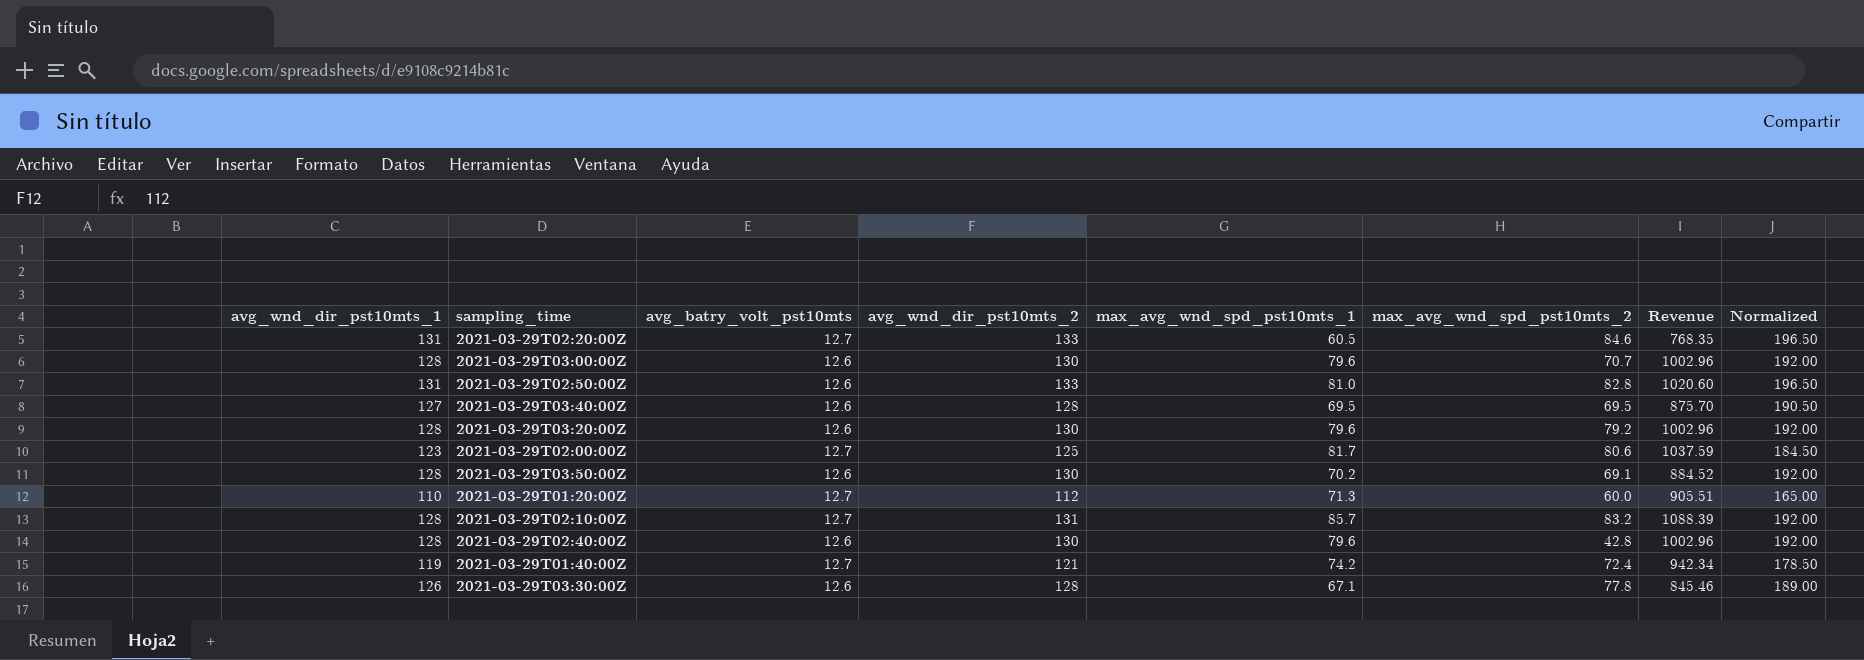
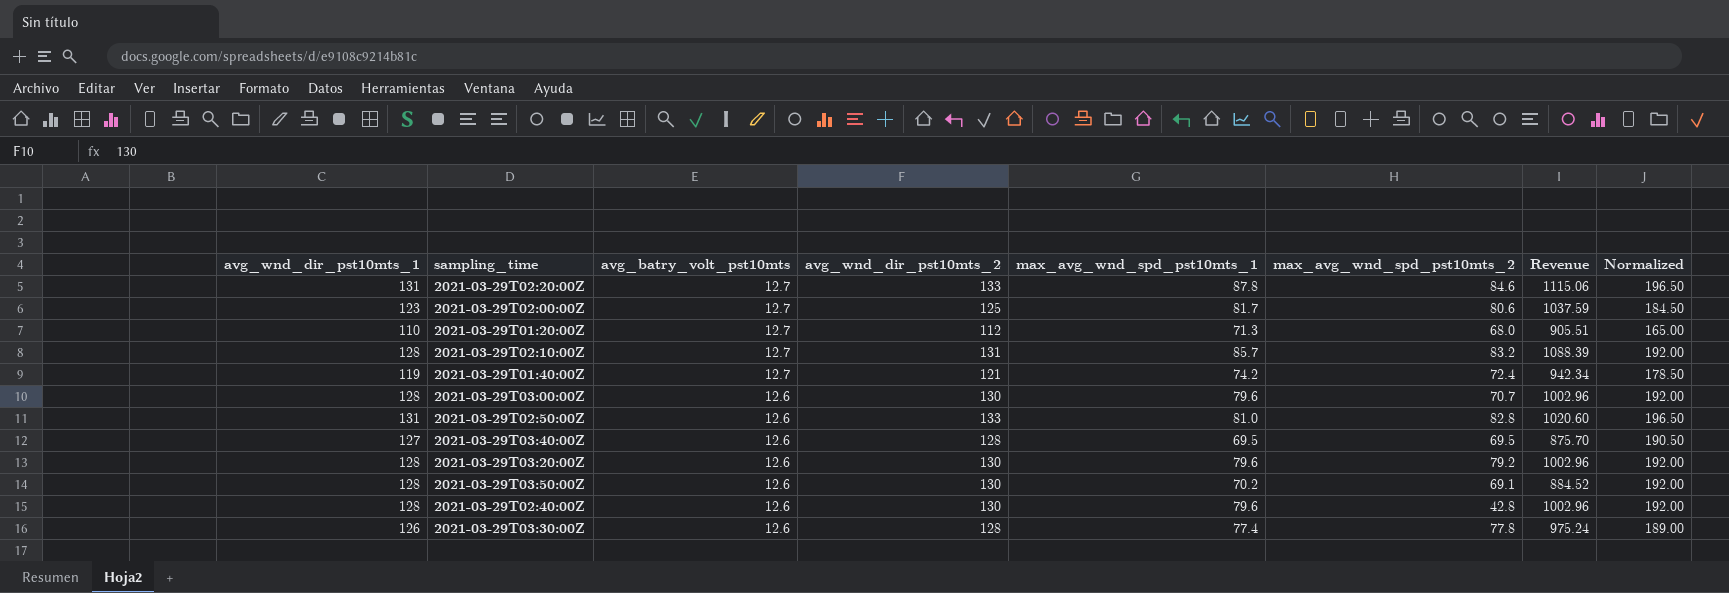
row order: none -> avg_batry_volt_pst10mts descending
2021-03-29T02:20:00Z | max_avg_wnd_spd_pst10mts_1: 60.5 -> 87.8
2021-03-29T02:20:00Z | Revenue: 768.35 -> 1115.06
2021-03-29T01:20:00Z | max_avg_wnd_spd_pst10mts_2: 60.0 -> 68.0
2021-03-29T03:30:00Z | max_avg_wnd_spd_pst10mts_1: 67.1 -> 77.4
2021-03-29T03:30:00Z | Revenue: 845.46 -> 975.24

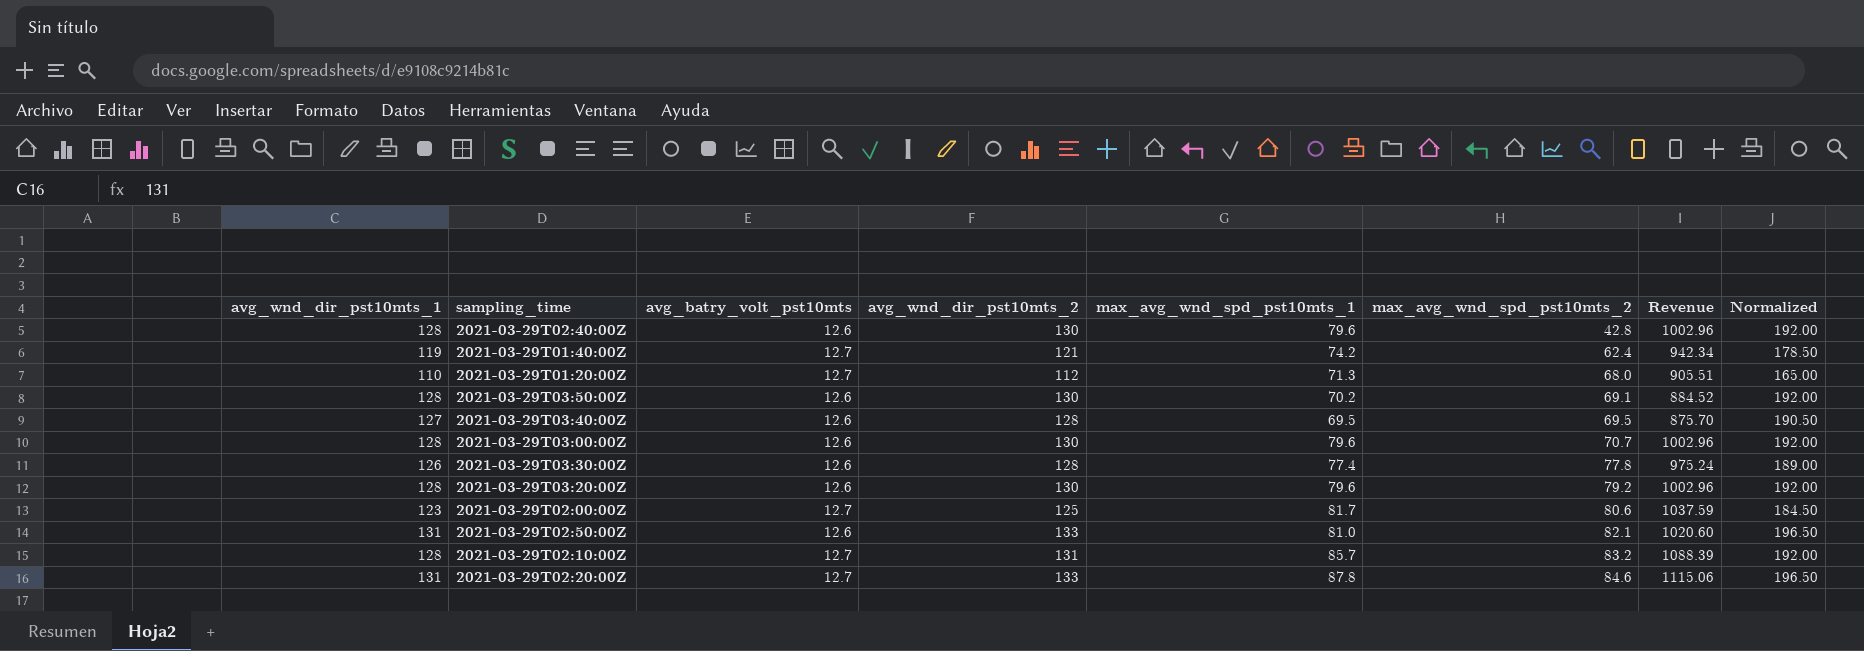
row order: avg_batry_volt_pst10mts descending -> max_avg_wnd_spd_pst10mts_2 ascending
2021-03-29T01:40:00Z | max_avg_wnd_spd_pst10mts_2: 72.4 -> 62.4
2021-03-29T02:50:00Z | max_avg_wnd_spd_pst10mts_2: 82.8 -> 82.1

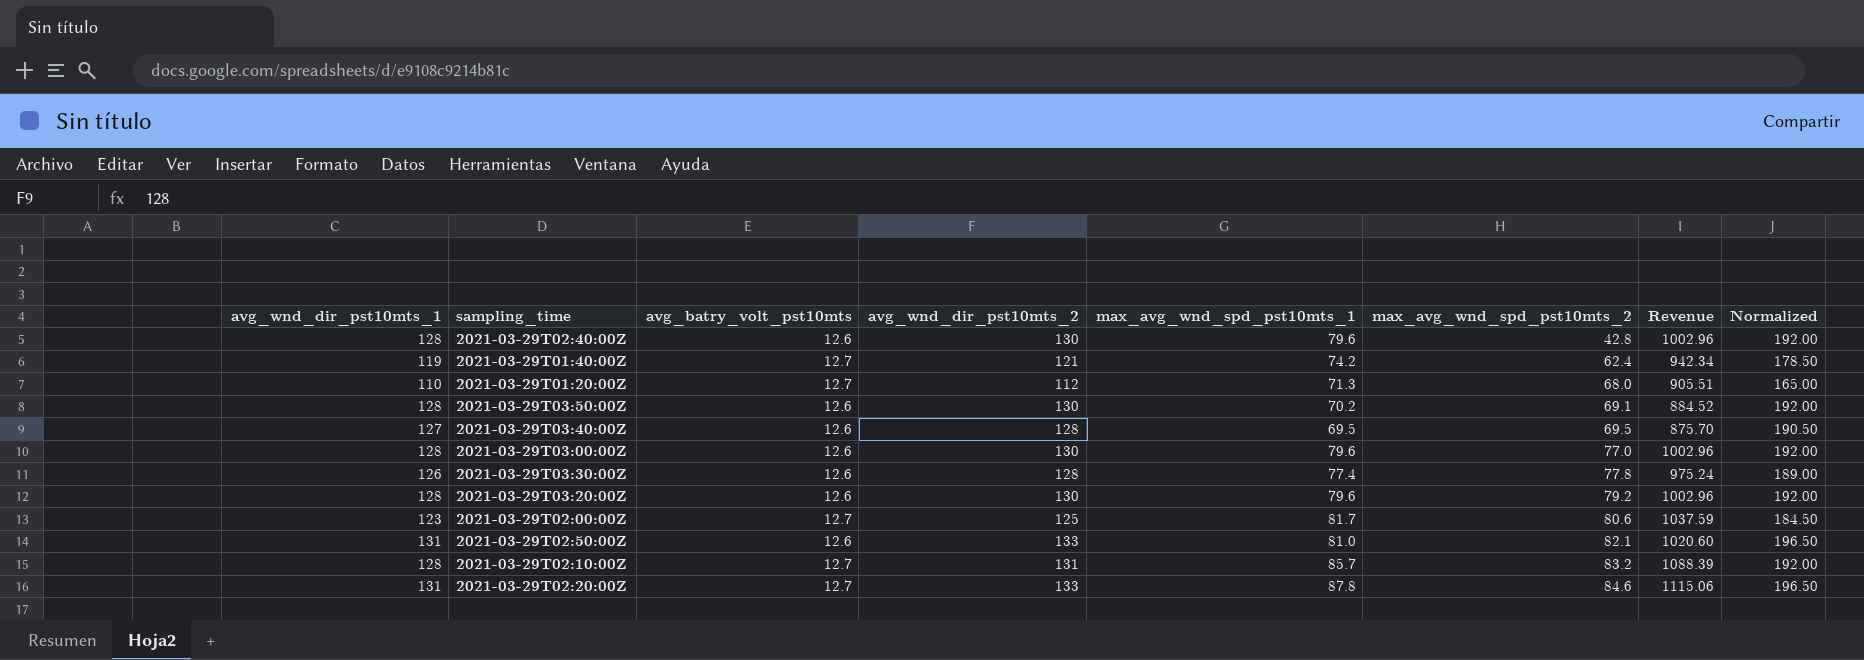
2021-03-29T03:00:00Z | max_avg_wnd_spd_pst10mts_2: 70.7 -> 77.0

